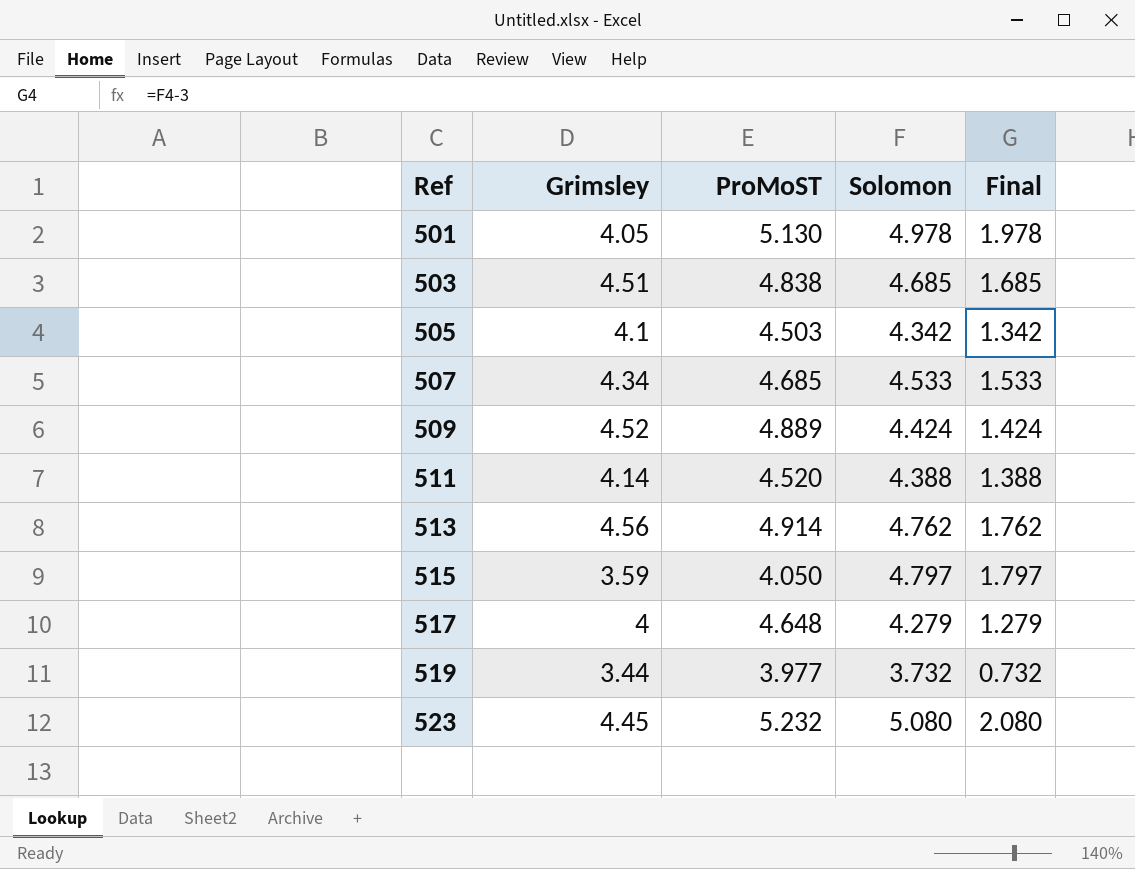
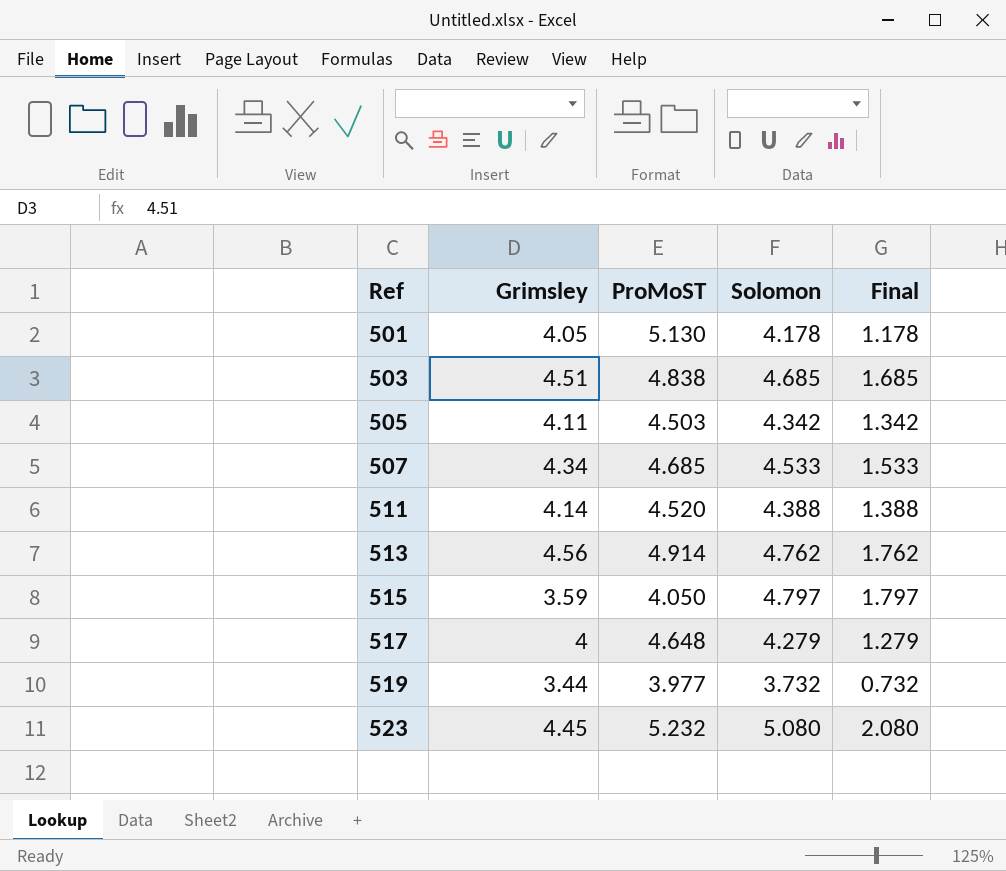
row 509: 4.52 | 4.889 | 4.424 | 1.424 -> none
501 | Solomon: 4.978 -> 4.178
501 | Final: 1.978 -> 1.178
505 | Grimsley: 4.1 -> 4.11

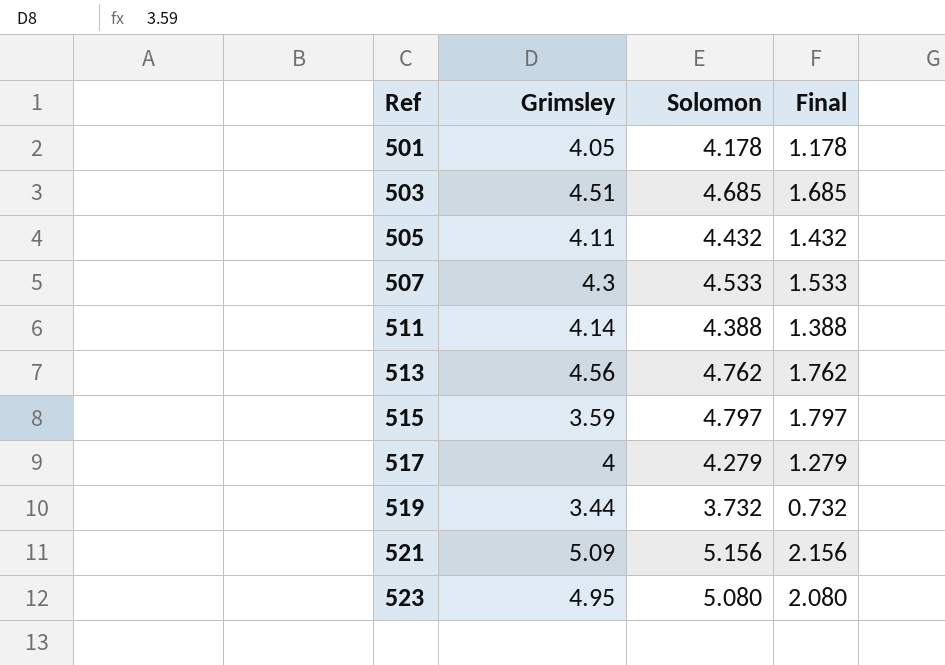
column ProMoST | position: 3 -> none
505 | Solomon: 4.342 -> 4.432
505 | Final: 1.342 -> 1.432
507 | Grimsley: 4.34 -> 4.3
row 521: none -> 5.09 | 5.156 | 2.156
523 | Grimsley: 4.45 -> 4.95

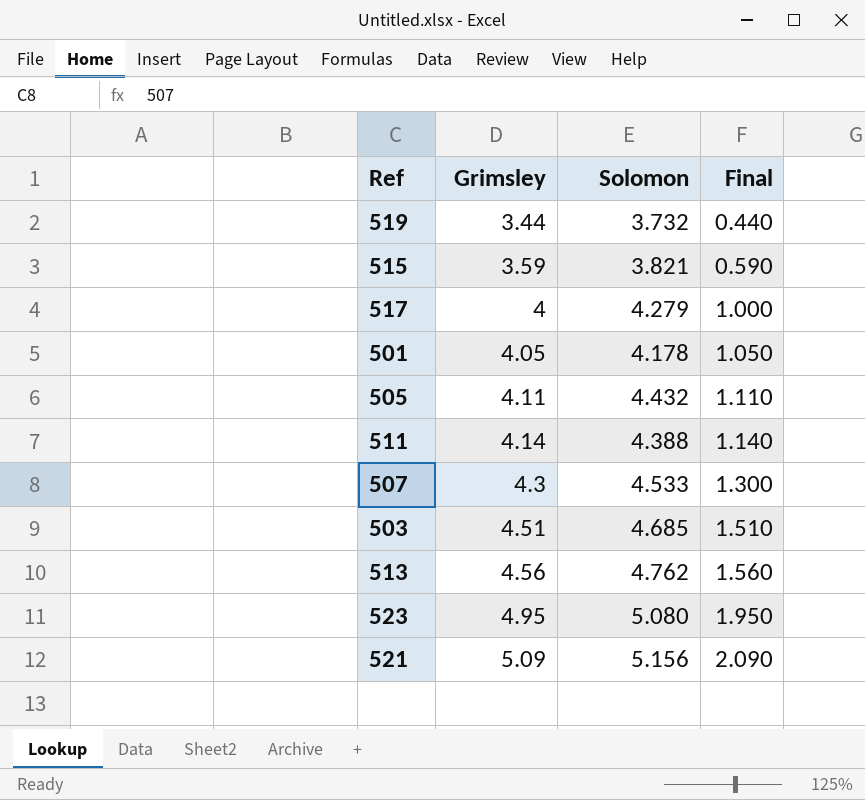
row order: Ref ascending -> Grimsley ascending
column Final | formula: [Solomon] - 3 -> [Grimsley] - 3
515 | Solomon: 4.797 -> 3.821

